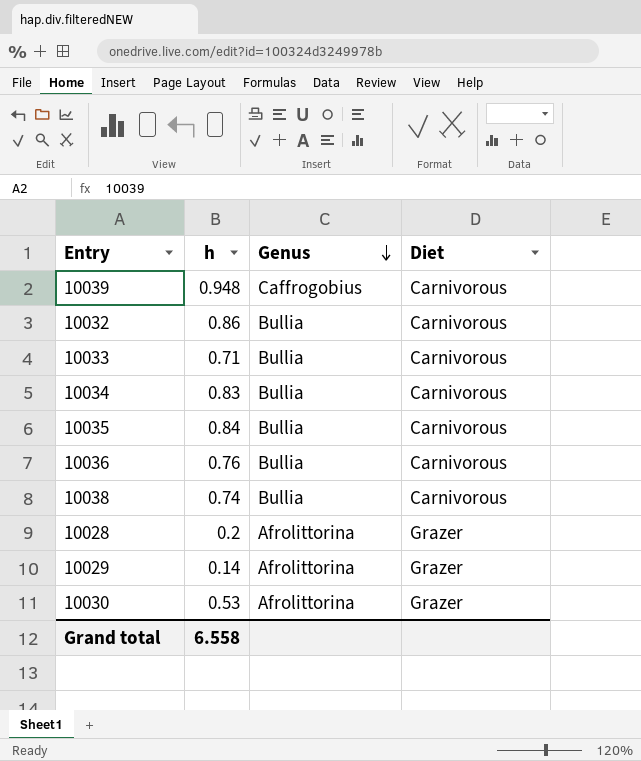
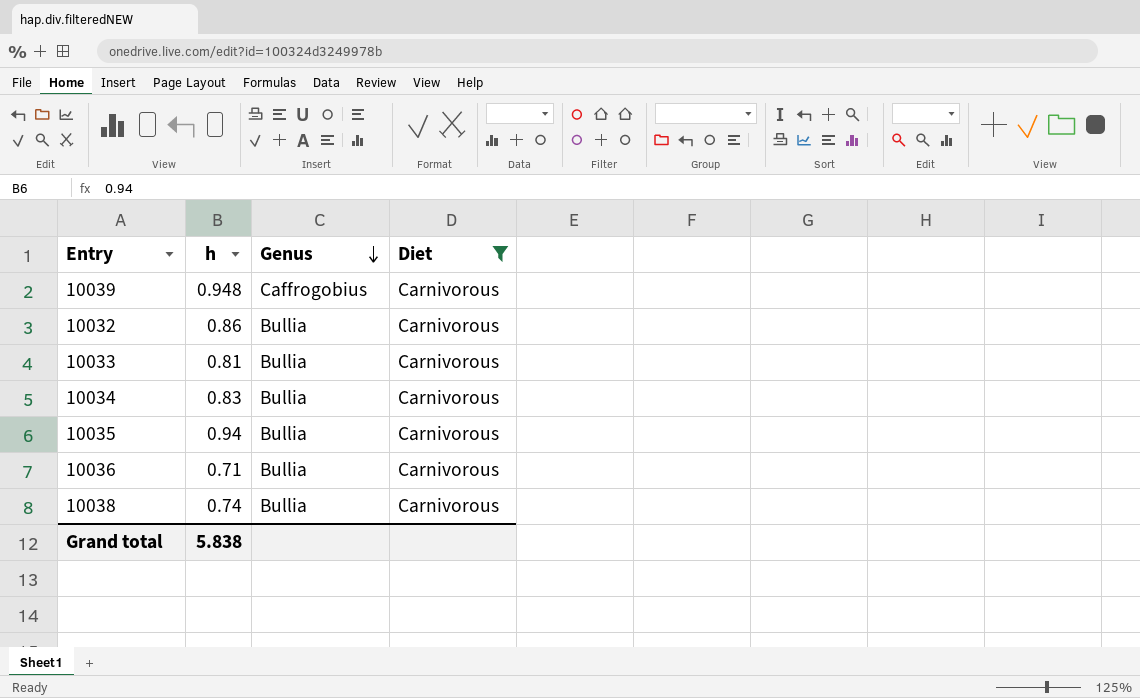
filter: none -> Diet = Carnivorous
10033 | h: 0.71 -> 0.81
10035 | h: 0.84 -> 0.94
10036 | h: 0.76 -> 0.71
Grand total | h: 6.558 -> 5.838

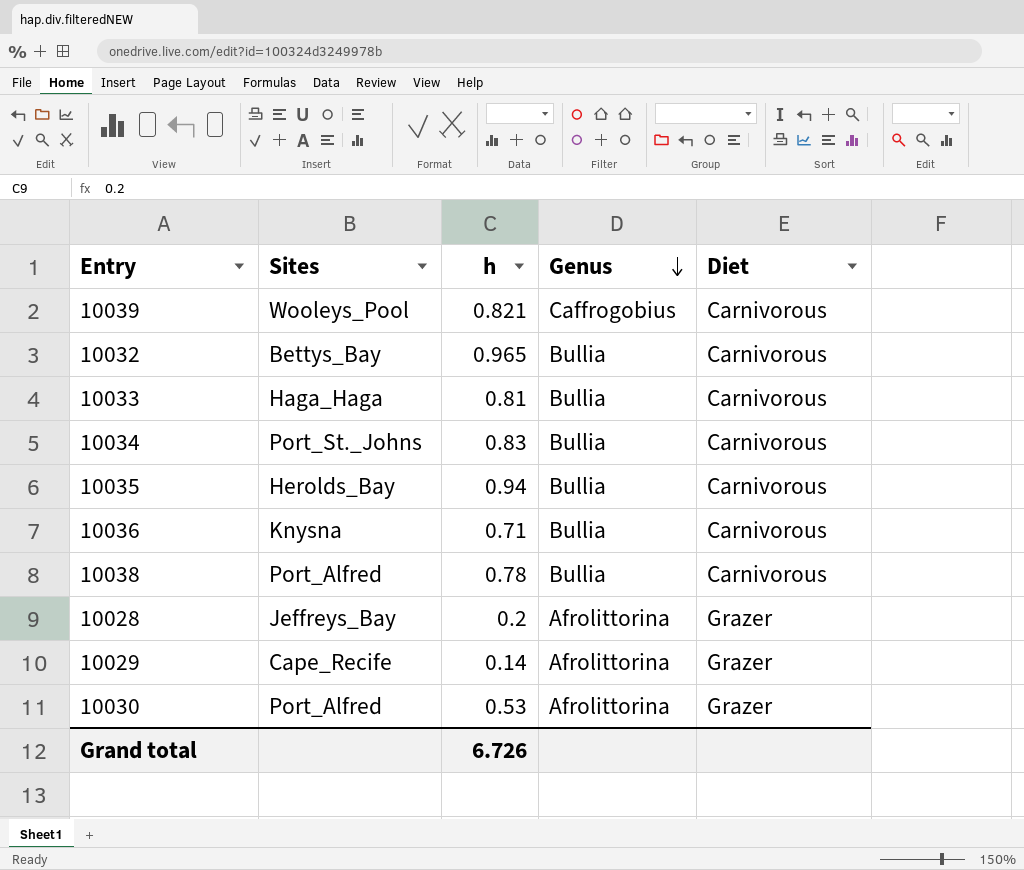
filter: Diet = Carnivorous -> none
column Sites | position: none -> 2
10039 | h: 0.948 -> 0.821
10032 | h: 0.86 -> 0.965
10038 | h: 0.74 -> 0.78
Grand total | h: 5.838 -> 6.726

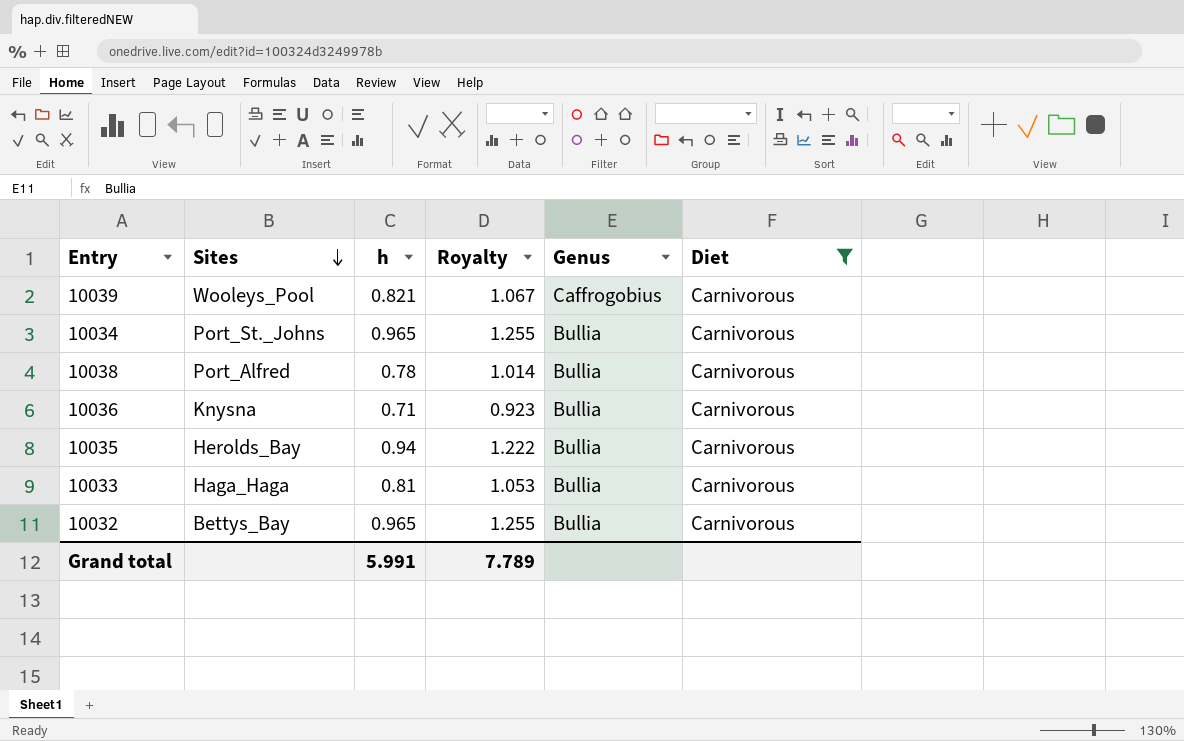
filter: none -> Diet = Carnivorous
row order: Genus descending -> Sites descending
column Royalty | formula: none -> [h] * 1.3
10034 | h: 0.83 -> 0.965
Grand total | h: 6.726 -> 5.991

